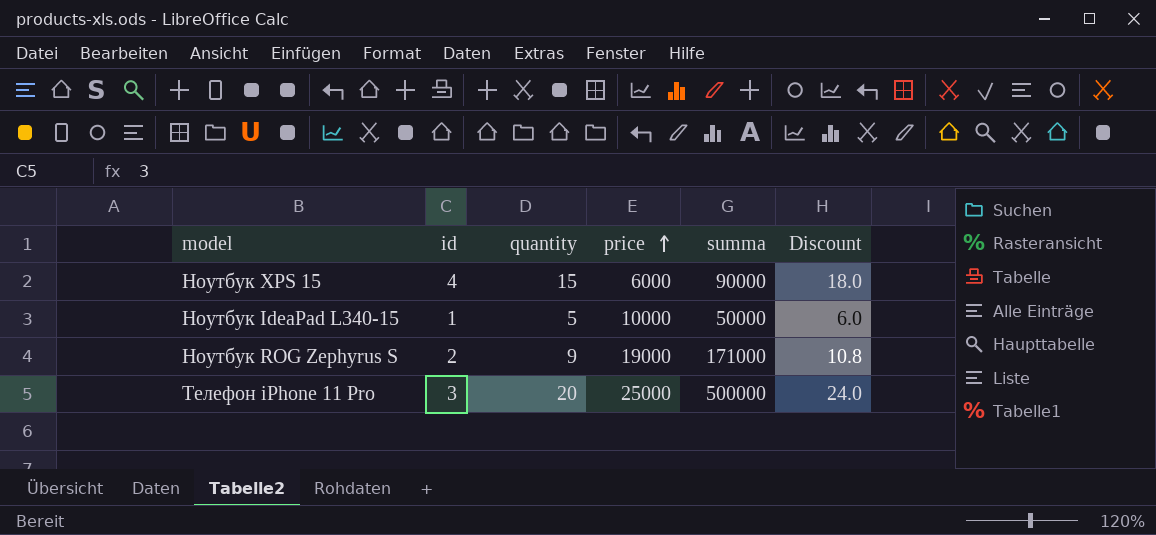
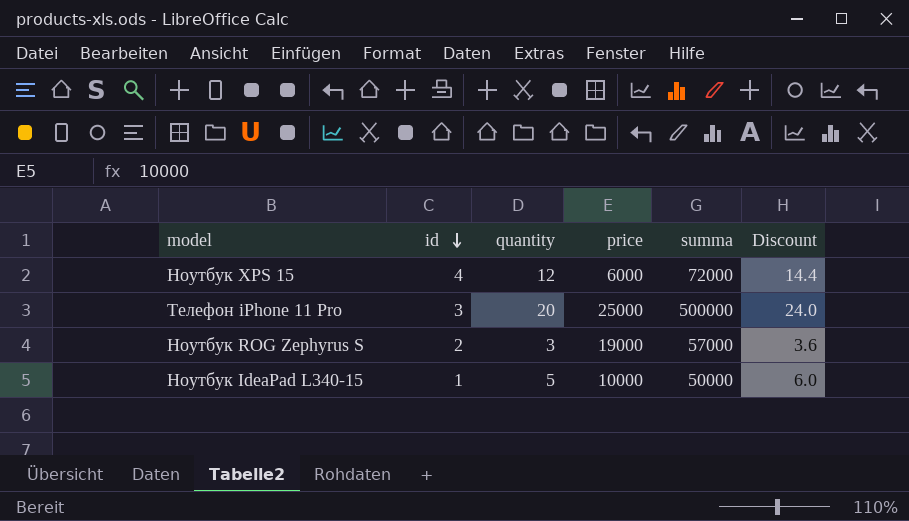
row order: price ascending -> id descending
Ноутбук XPS 15 | quantity: 15 -> 12
Ноутбук XPS 15 | summa: 90000 -> 72000
Ноутбук XPS 15 | Discount: 18.0 -> 14.4
Ноутбук ROG Zephyrus S | quantity: 9 -> 3
Ноутбук ROG Zephyrus S | summa: 171000 -> 57000
Ноутбук ROG Zephyrus S | Discount: 10.8 -> 3.6

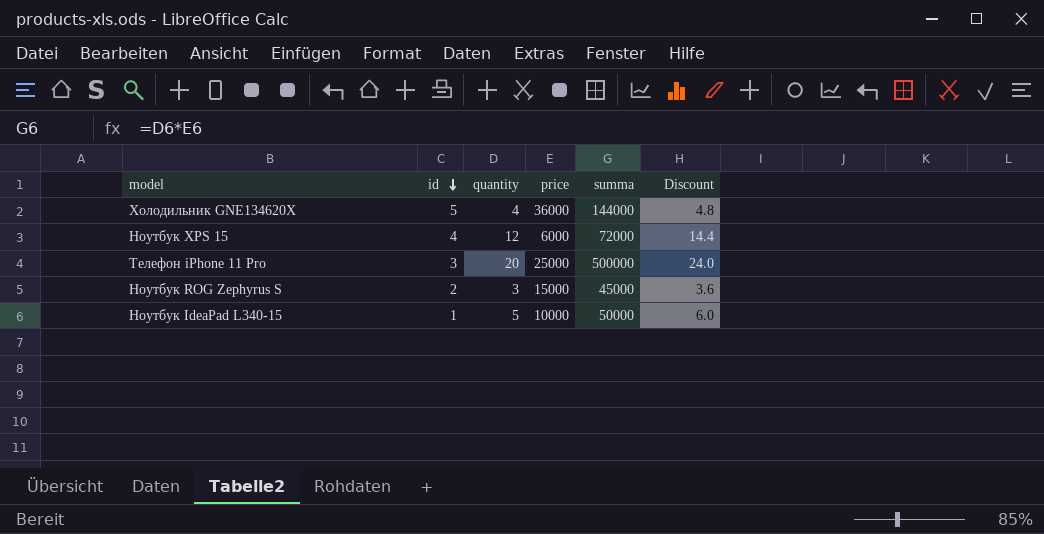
row Холодильник GNE134620X: none -> 5 | 4 | 36000 | 144000 | 4.8
Ноутбук ROG Zephyrus S | price: 19000 -> 15000
Ноутбук ROG Zephyrus S | summa: 57000 -> 45000

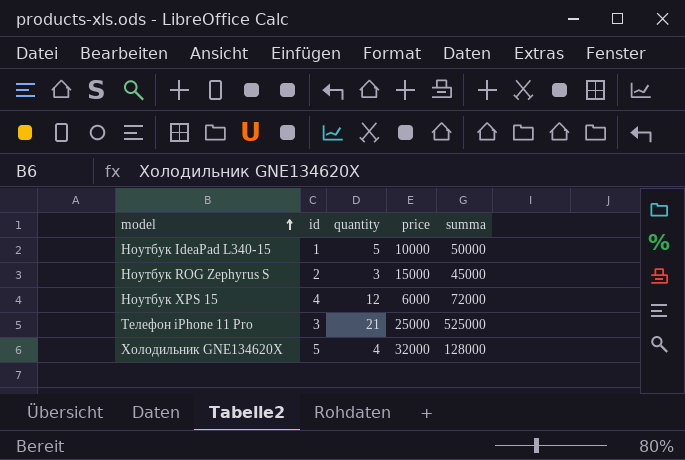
row order: id descending -> model ascending
column Discount | formula: [quantity] * 1.2 -> none
Телефон iPhone 11 Pro | quantity: 20 -> 21
Телефон iPhone 11 Pro | summa: 500000 -> 525000
Холодильник GNE134620X | price: 36000 -> 32000
Холодильник GNE134620X | summa: 144000 -> 128000

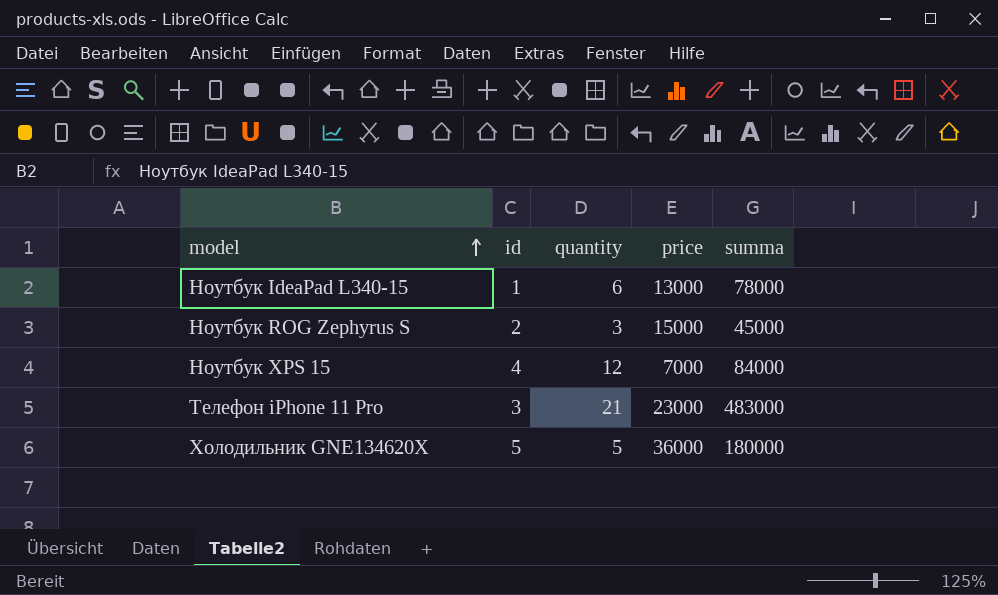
Ноутбук IdeaPad L340-15 | quantity: 5 -> 6
Ноутбук IdeaPad L340-15 | price: 10000 -> 13000
Ноутбук IdeaPad L340-15 | summa: 50000 -> 78000
Ноутбук XPS 15 | price: 6000 -> 7000
Ноутбук XPS 15 | summa: 72000 -> 84000
Телефон iPhone 11 Pro | price: 25000 -> 23000
Телефон iPhone 11 Pro | summa: 525000 -> 483000
Холодильник GNE134620X | quantity: 4 -> 5
Холодильник GNE134620X | price: 32000 -> 36000
Холодильник GNE134620X | summa: 128000 -> 180000

